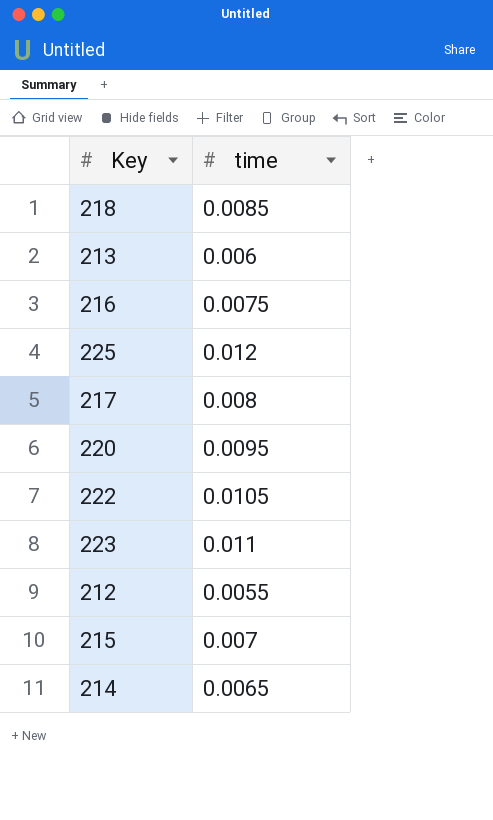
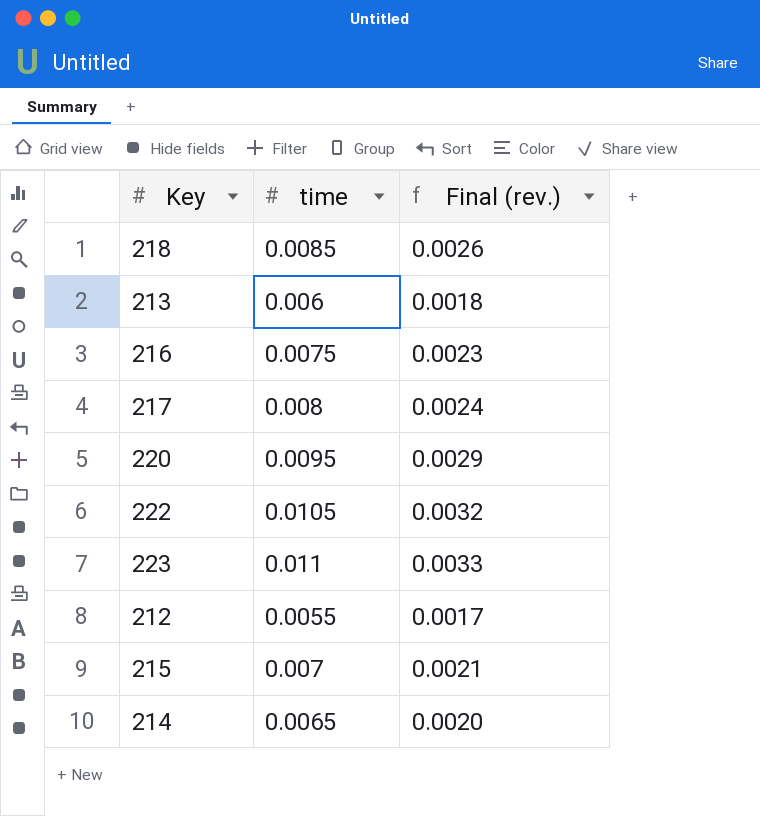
column Final (rev.) | formula: none -> [time] * 0.3
row 225: 0.012 -> none

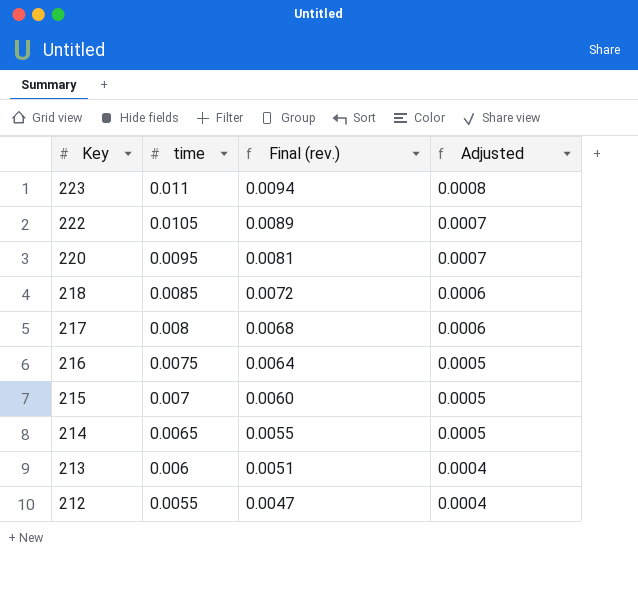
row order: none -> Key descending
column Final (rev.) | formula: [time] * 0.3 -> [time] * 0.85
column Adjusted | formula: none -> [time] * 0.07

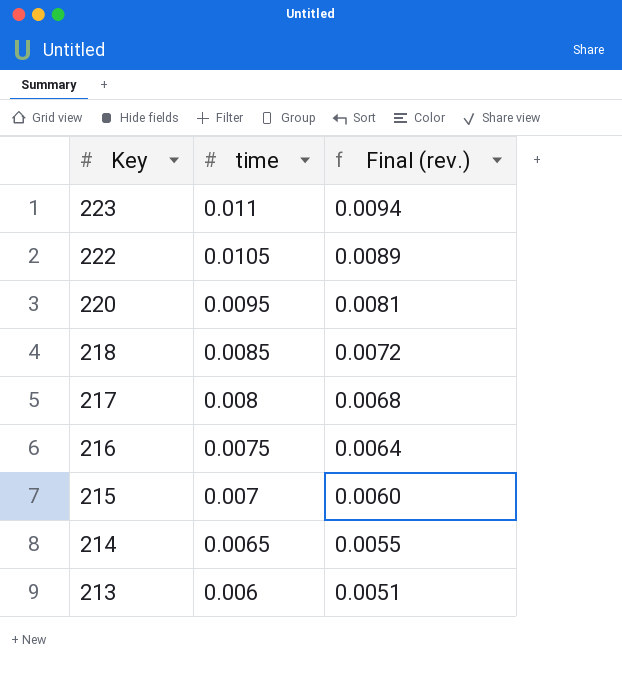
column Adjusted | formula: [time] * 0.07 -> none
row 212: 0.0055 | 0.0047 | 0.0004 -> none

